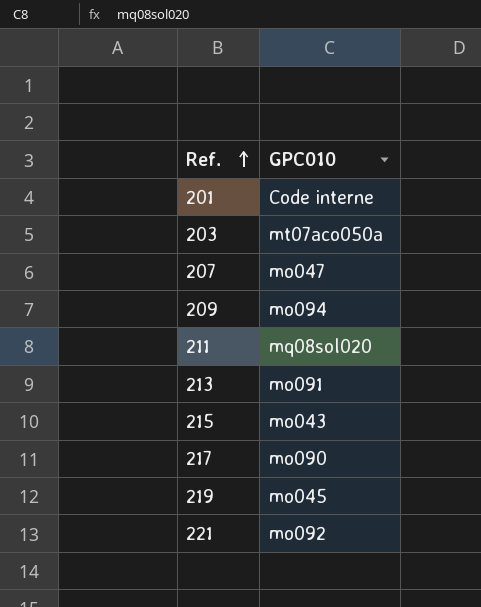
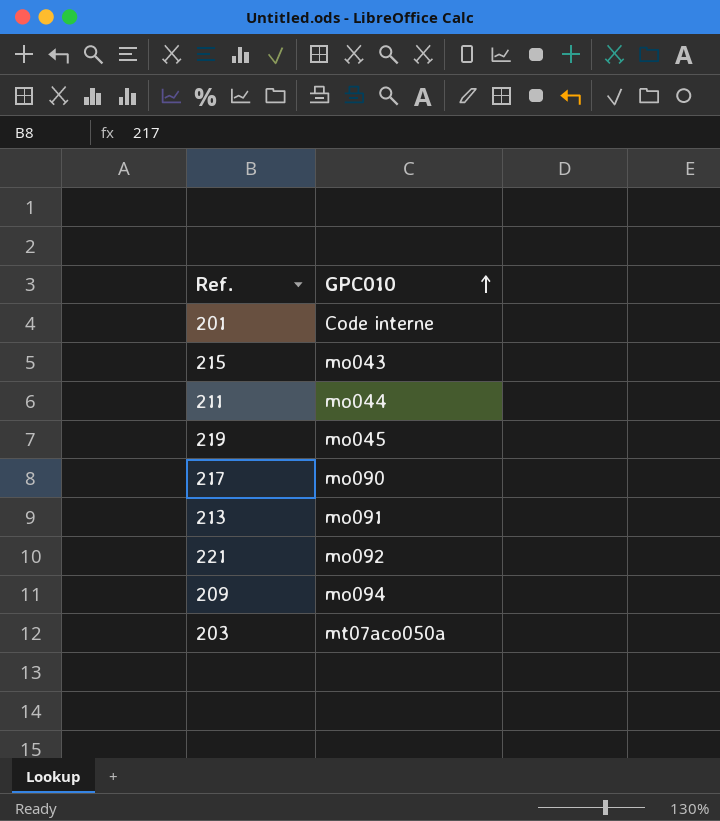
row order: Ref. ascending -> GPC010 ascending
row 207: mo047 -> none
211 | GPC010: mq08sol020 -> mo044

